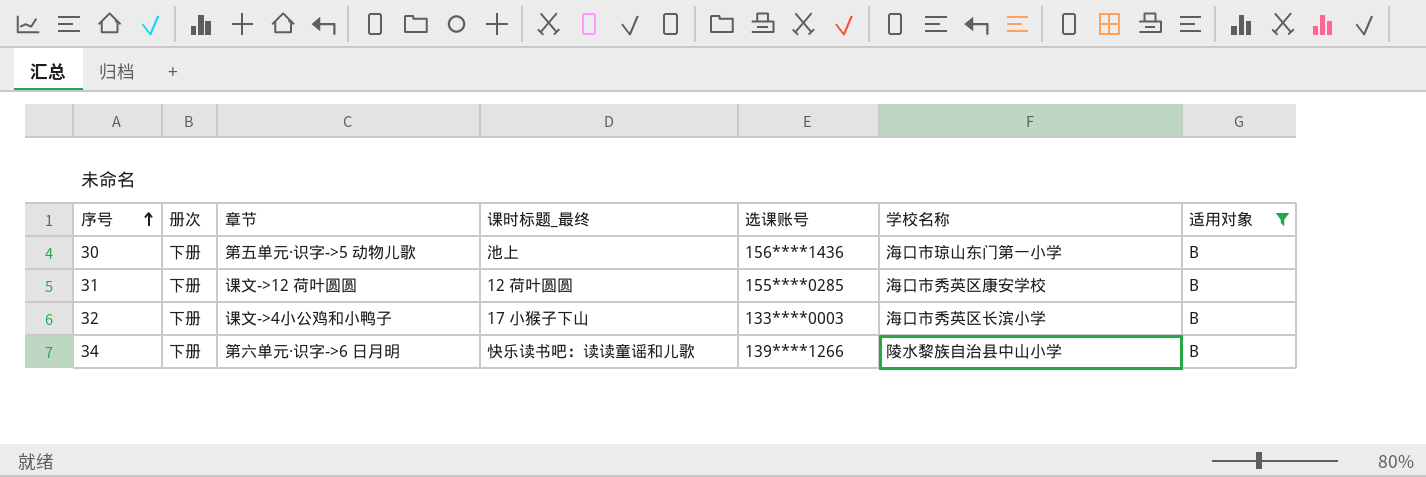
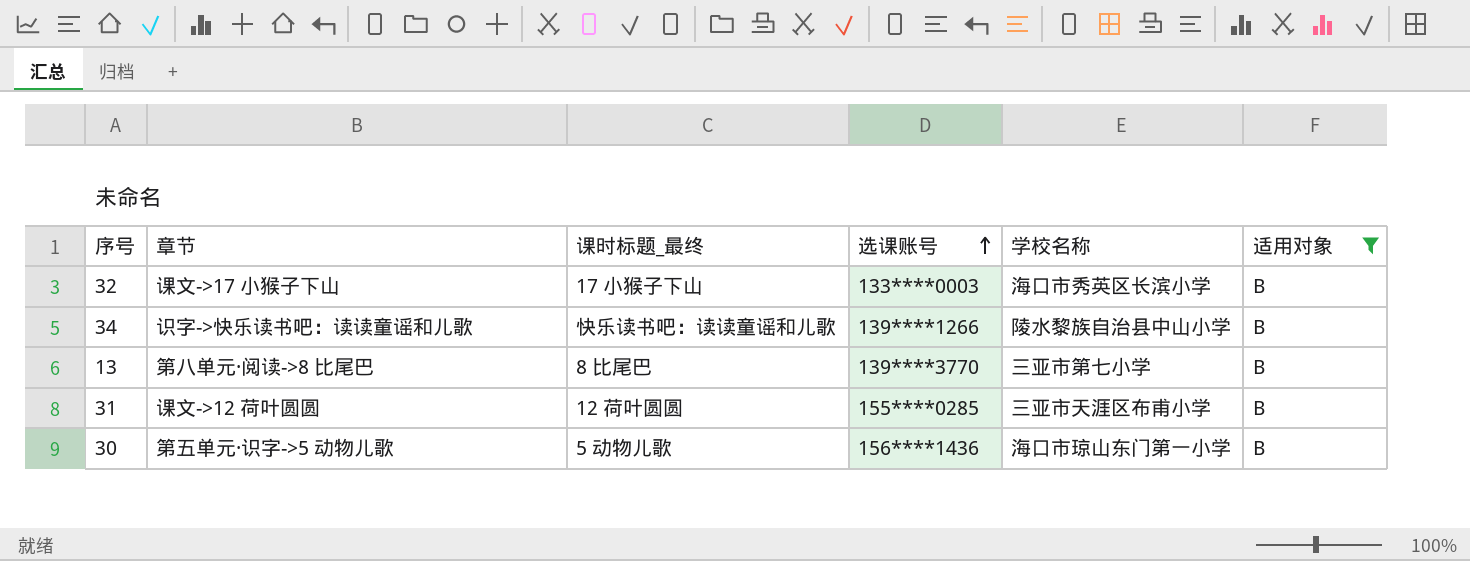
row order: 序号 ascending -> 选课账号 ascending
column 册次 | position: 2 -> none
32 | 章节: 课文->4小公鸡和小鸭子 -> 课文->17 小猴子下山
34 | 章节: 第六单元·识字->6 日月明 -> 识字->快乐读书吧：读读童谣和儿歌
row 13: none -> 第八单元·阅读->8 比尾巴 | 8 比尾巴 | 139****3770 | 三亚市第七小学 | B
31 | 学校名称: 海口市秀英区康安学校 -> 三亚市天涯区布甫小学
30 | 课时标题_最终: 池上 -> 5 动物儿歌

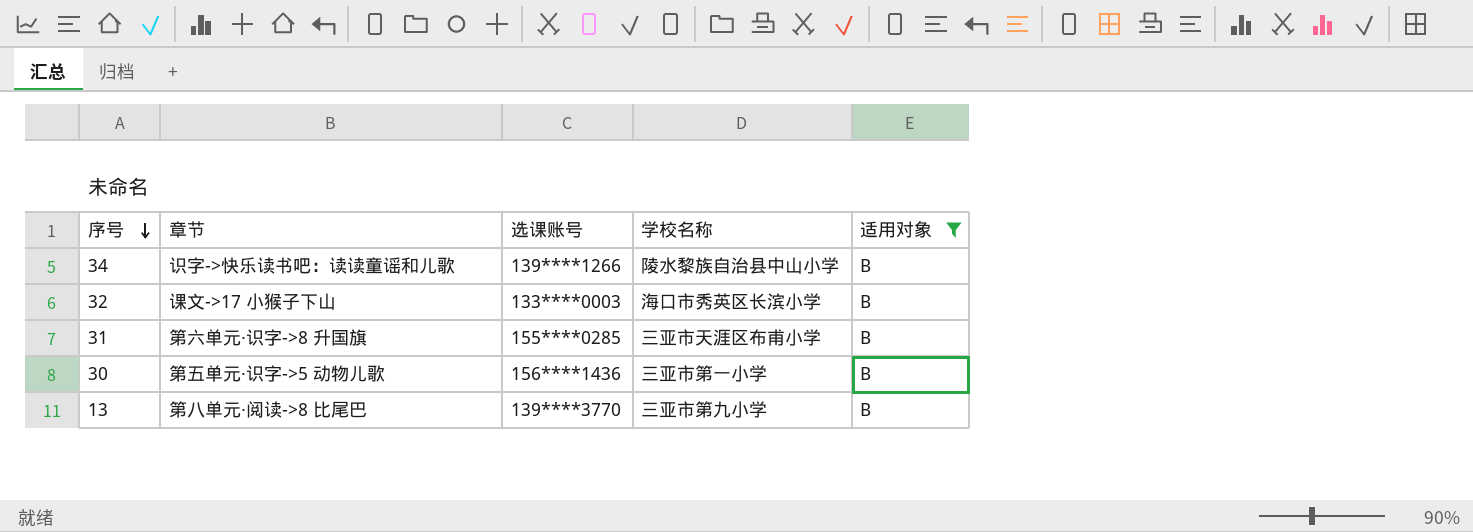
row order: 选课账号 ascending -> 序号 descending
column 课时标题_最终 | position: 3 -> none
31 | 章节: 课文->12 荷叶圆圆 -> 第六单元·识字->8 升国旗
30 | 学校名称: 海口市琼山东门第一小学 -> 三亚市第一小学
13 | 学校名称: 三亚市第七小学 -> 三亚市第九小学

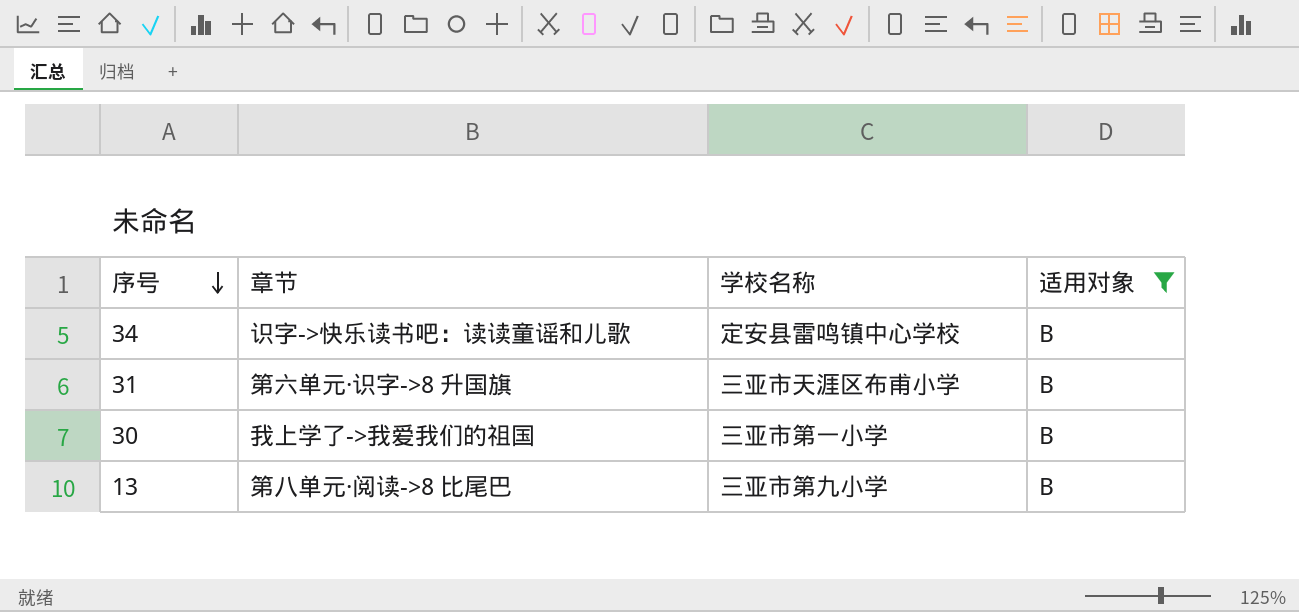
column 选课账号 | position: 3 -> none
row 32: 课文->17 小猴子下山 | 133****0003 | 海口市秀英区长滨小学 | B -> none
34 | 学校名称: 陵水黎族自治县中山小学 -> 定安县雷鸣镇中心学校
30 | 章节: 第五单元·识字->5 动物儿歌 -> 我上学了->我爱我们的祖国

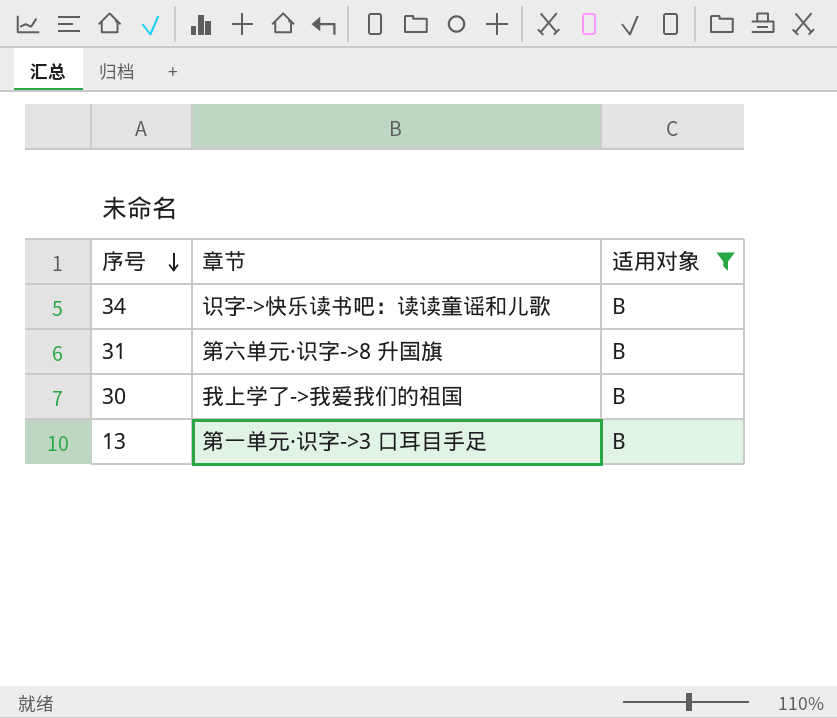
column 学校名称 | position: 3 -> none
13 | 章节: 第八单元·阅读->8 比尾巴 -> 第一单元·识字->3 口耳目手足

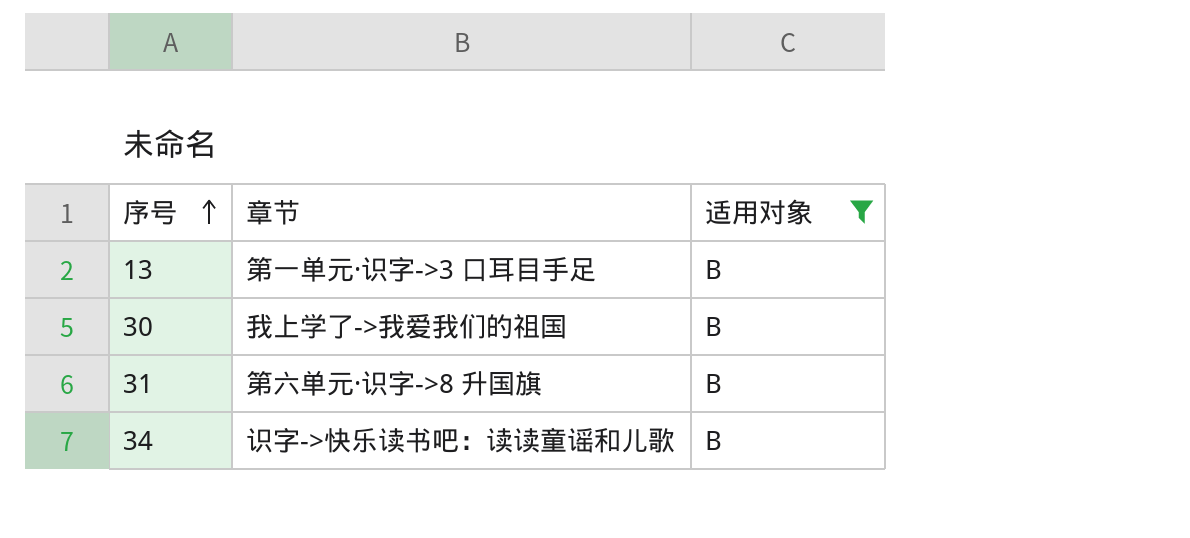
row order: 序号 descending -> 序号 ascending

